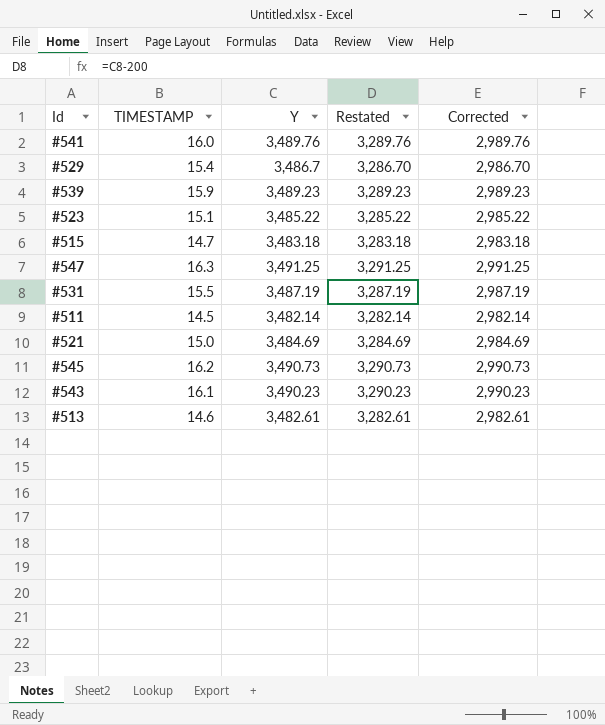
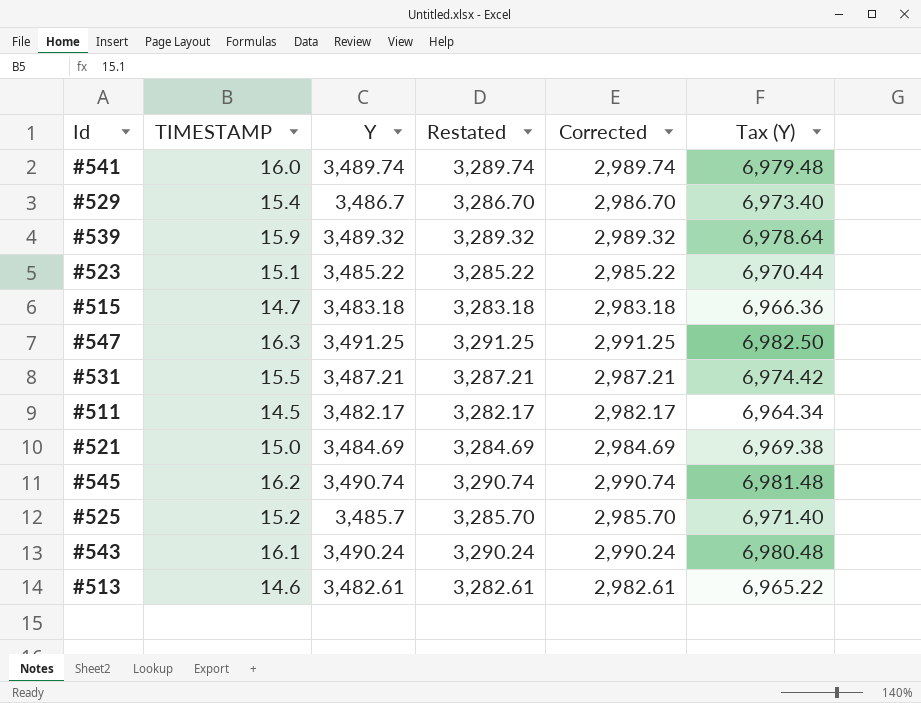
column Tax (Y) | formula: none -> [Y] * 2
#541 | Y: 3,489.76 -> 3,489.74
#541 | Restated: 3,289.76 -> 3,289.74
#541 | Corrected: 2,989.76 -> 2,989.74
#539 | Y: 3,489.23 -> 3,489.32
#539 | Restated: 3,289.23 -> 3,289.32
#539 | Corrected: 2,989.23 -> 2,989.32
#531 | Y: 3,487.19 -> 3,487.21
#531 | Restated: 3,287.19 -> 3,287.21
#531 | Corrected: 2,987.19 -> 2,987.21
#511 | Y: 3,482.14 -> 3,482.17
#511 | Restated: 3,282.14 -> 3,282.17
#511 | Corrected: 2,982.14 -> 2,982.17
#545 | Y: 3,490.73 -> 3,490.74
#545 | Restated: 3,290.73 -> 3,290.74
#545 | Corrected: 2,990.73 -> 2,990.74
row #525: none -> 15.2 | 3,485.7 | 3,285.70 | 2,985.70 | 6,971.40
#543 | Y: 3,490.23 -> 3,490.24
#543 | Restated: 3,290.23 -> 3,290.24
#543 | Corrected: 2,990.23 -> 2,990.24

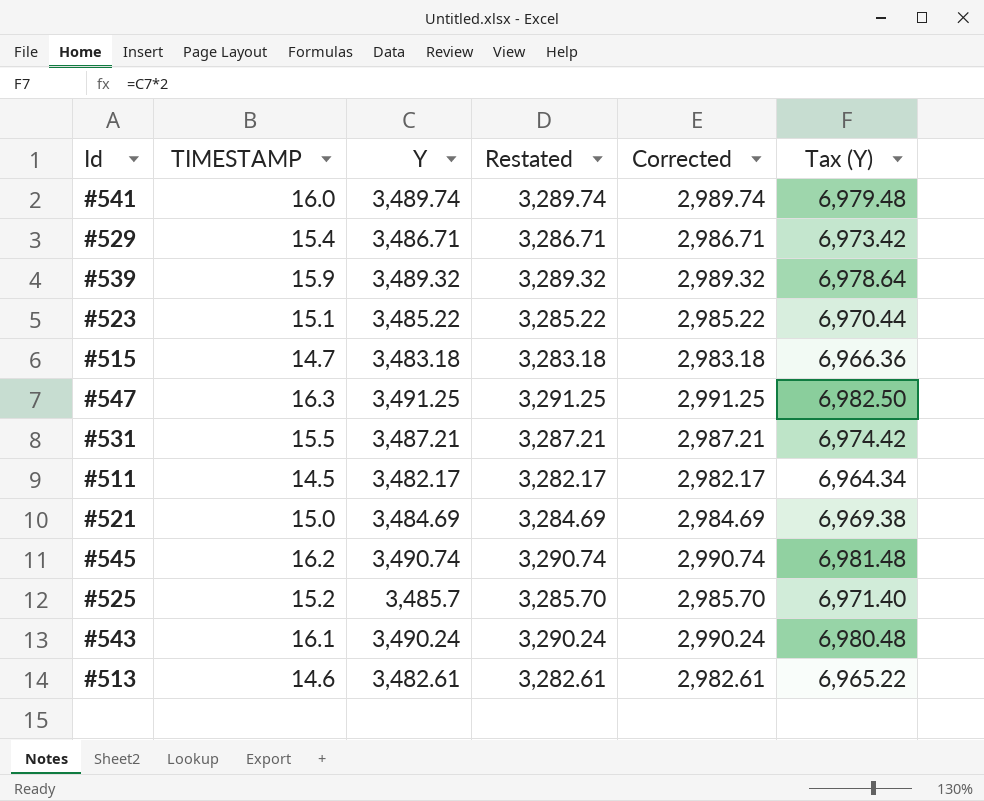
#529 | Y: 3,486.7 -> 3,486.71
#529 | Restated: 3,286.70 -> 3,286.71
#529 | Corrected: 2,986.70 -> 2,986.71
#529 | Tax (Y): 6,973.40 -> 6,973.42

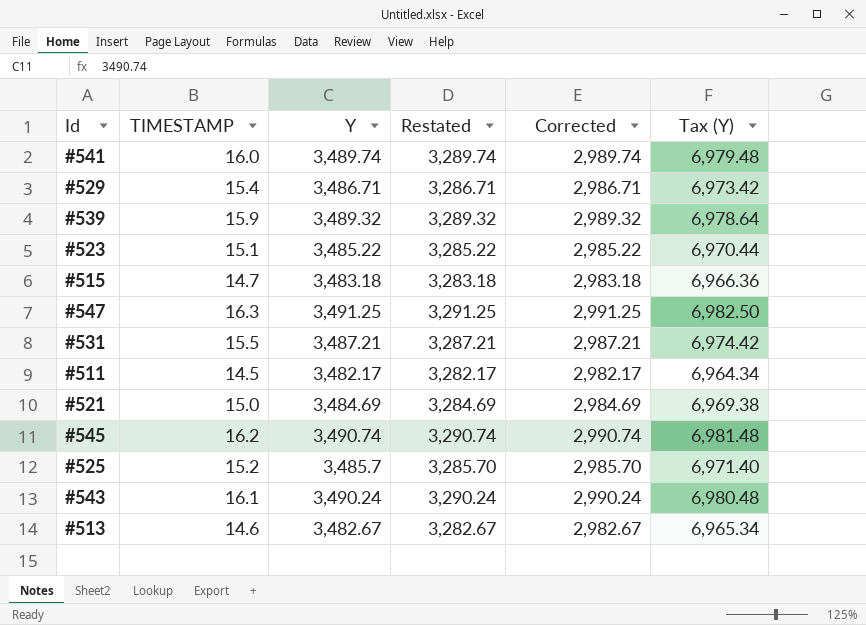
#513 | Y: 3,482.61 -> 3,482.67
#513 | Restated: 3,282.61 -> 3,282.67
#513 | Corrected: 2,982.61 -> 2,982.67
#513 | Tax (Y): 6,965.22 -> 6,965.34

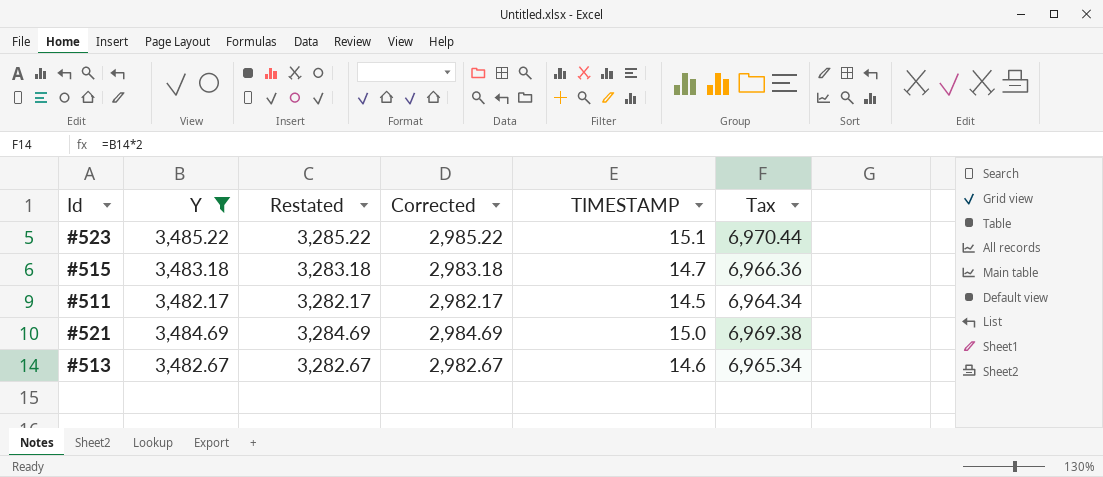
filter: none -> Y <= 3,485.22
column TIMESTAMP | position: 2 -> 5
column name: Tax (Y) -> Tax

